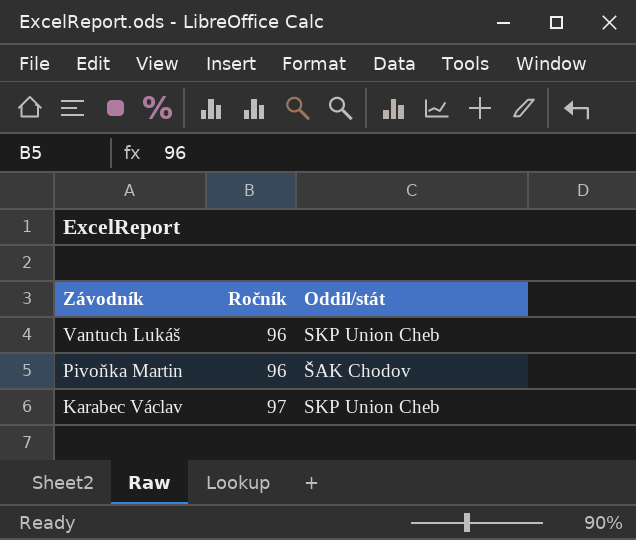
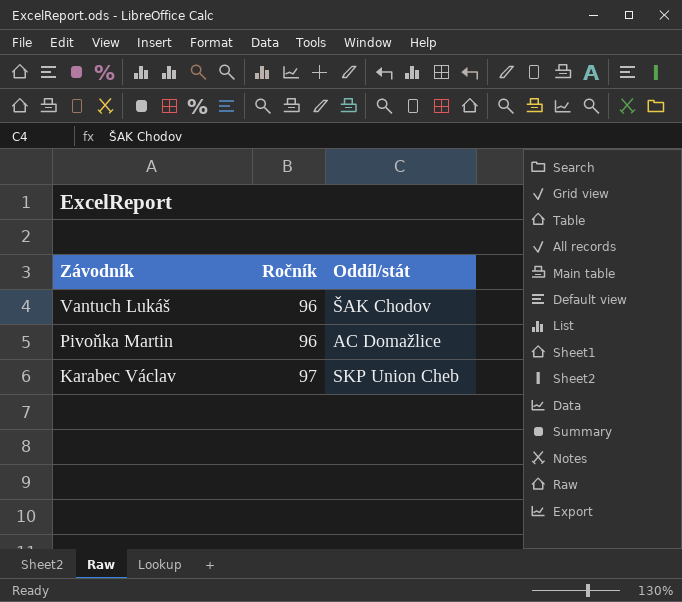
Vantuch Lukáš | Oddíl/stát: SKP Union Cheb -> ŠAK Chodov
Pivoňka Martin | Oddíl/stát: ŠAK Chodov -> AC Domažlice

